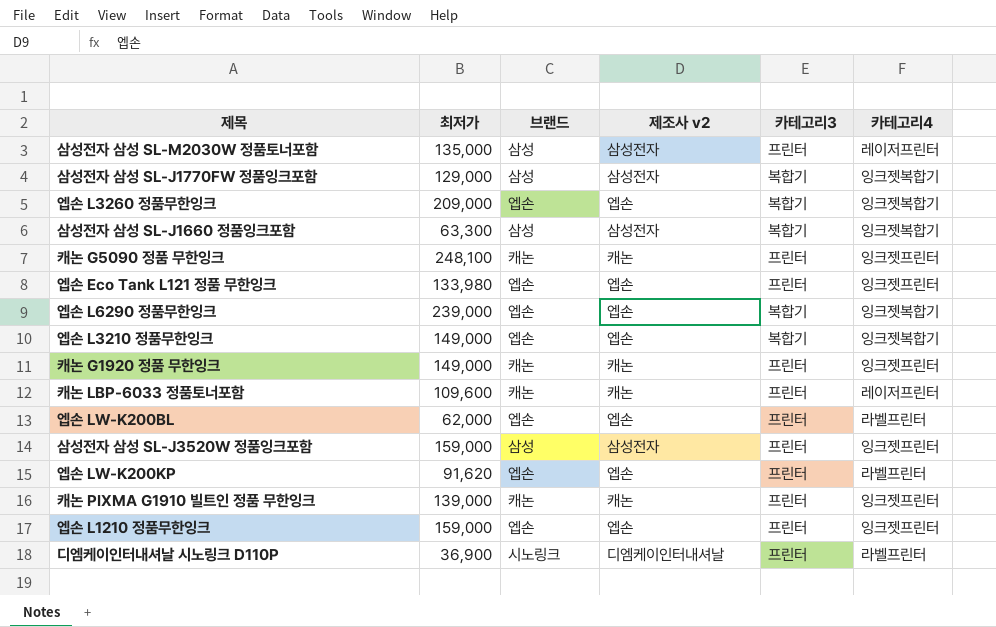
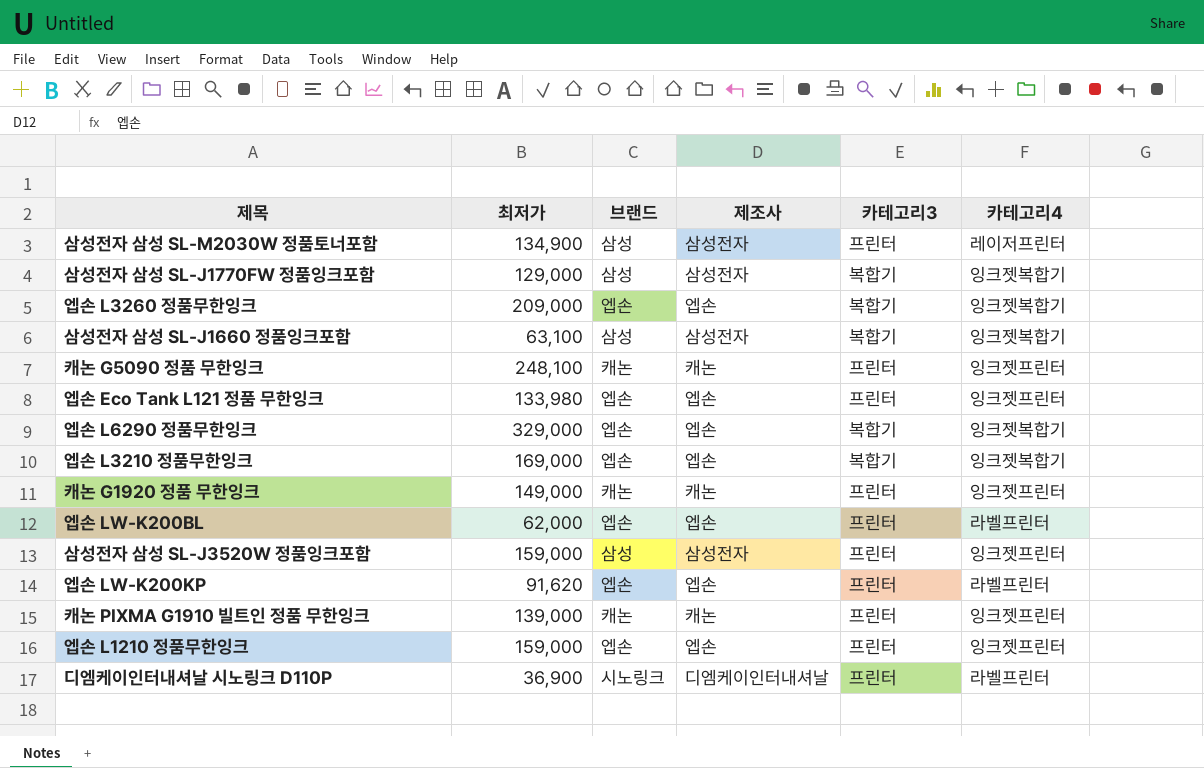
column name: 제조사 v2 -> 제조사
row 캐논 LBP-6033 정품토너포함: 109,600 | 캐논 | 캐논 | 프린터 | 레이저프린터 -> none
삼성전자 삼성 SL-M2030W 정품토너포함 | 최저가: 135,000 -> 134,900
삼성전자 삼성 SL-J1660 정품잉크포함 | 최저가: 63,300 -> 63,100
엡손 L6290 정품무한잉크 | 최저가: 239,000 -> 329,000
엡손 L3210 정품무한잉크 | 최저가: 149,000 -> 169,000

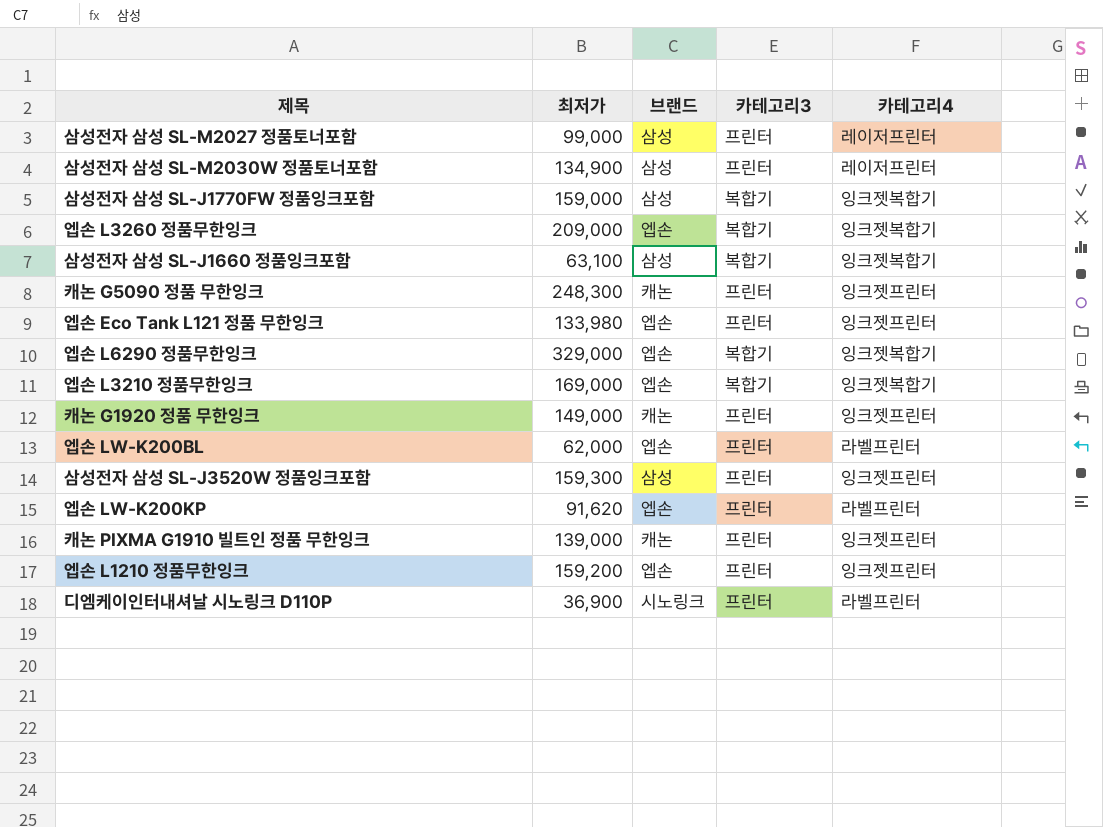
column 제조사 | position: 4 -> none
row 삼성전자 삼성 SL-M2027 정품토너포함: none -> 99,000 | 삼성 | 프린터 | 레이저프린터
삼성전자 삼성 SL-J1770FW 정품잉크포함 | 최저가: 129,000 -> 159,000
캐논 G5090 정품 무한잉크 | 최저가: 248,100 -> 248,300
삼성전자 삼성 SL-J3520W 정품잉크포함 | 최저가: 159,000 -> 159,300
엡손 L1210 정품무한잉크 | 최저가: 159,000 -> 159,200

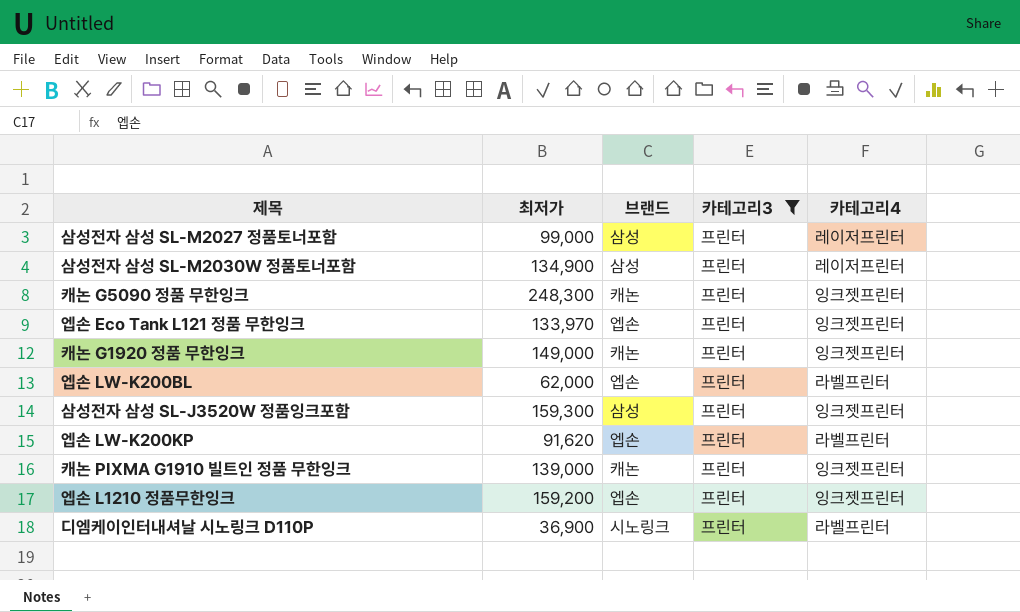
filter: none -> 카테고리3 = 프린터
엡손 Eco Tank L121 정품 무한잉크 | 최저가: 133,980 -> 133,970

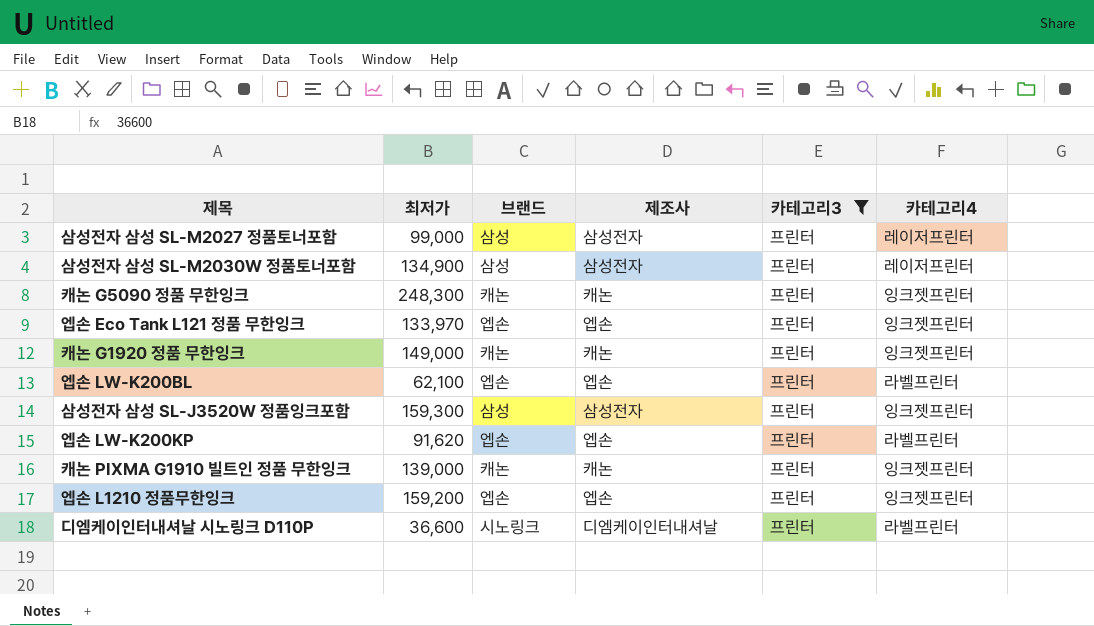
column 제조사 | position: none -> 4
엡손 LW-K200BL | 최저가: 62,000 -> 62,100
디엠케이인터내셔날 시노링크 D110P | 최저가: 36,900 -> 36,600

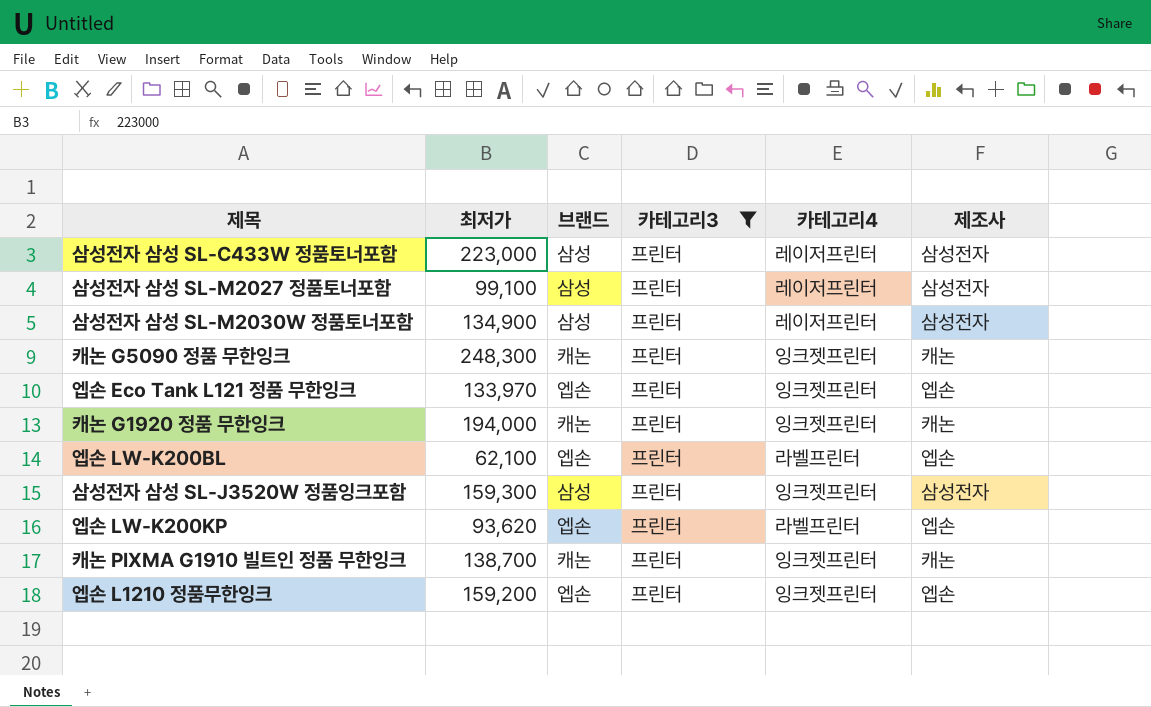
column 제조사 | position: 4 -> 6
row 디엠케이인터내셔날 시노링크 D110P: 36,600 | 시노링크 | 디엠케이인터내셔날 | 프린터 | 라벨프린터 -> none
row 삼성전자 삼성 SL-C433W 정품토너포함: none -> 223,000 | 삼성 | 프린터 | 레이저프린터 | 삼성전자
삼성전자 삼성 SL-M2027 정품토너포함 | 최저가: 99,000 -> 99,100
캐논 G1920 정품 무한잉크 | 최저가: 149,000 -> 194,000
엡손 LW-K200KP | 최저가: 91,620 -> 93,620
캐논 PIXMA G1910 빌트인 정품 무한잉크 | 최저가: 139,000 -> 138,700

